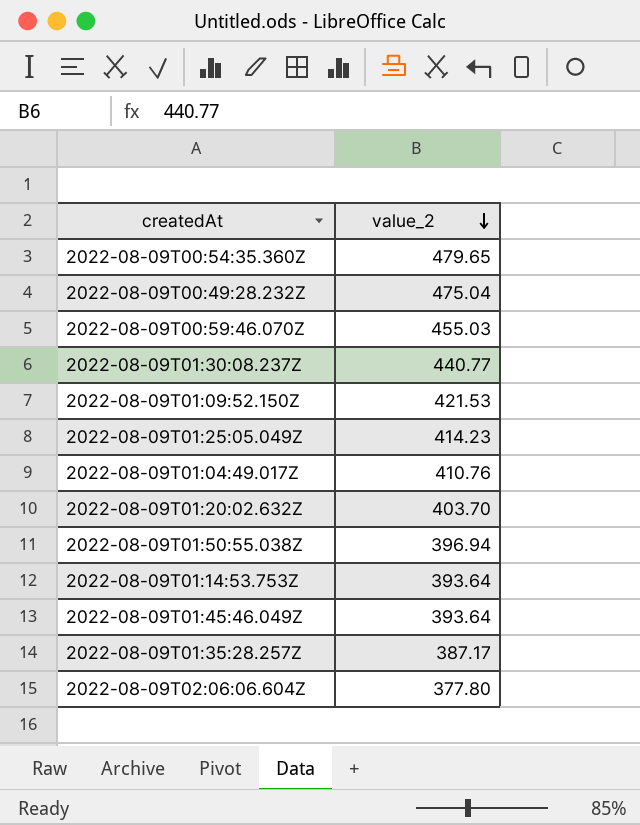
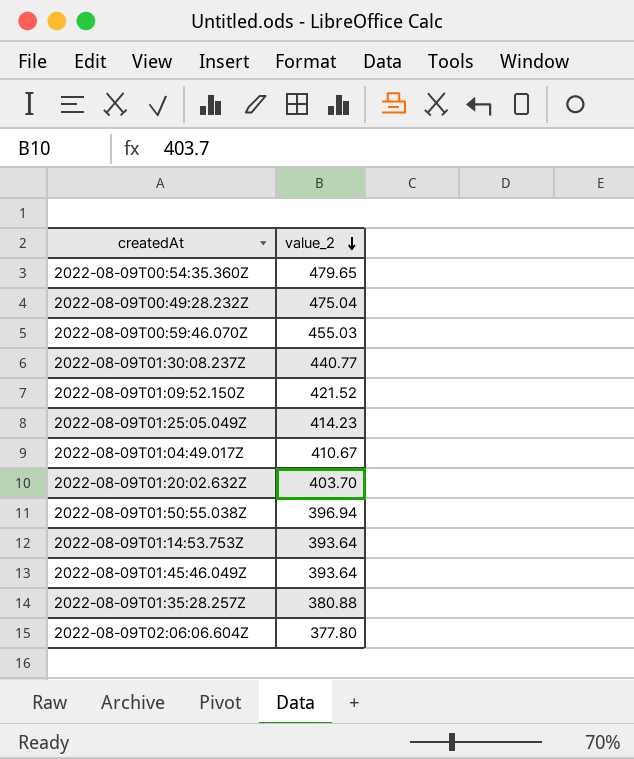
2022-08-09T01:09:52.150Z | value_2: 421.53 -> 421.52
2022-08-09T01:04:49.017Z | value_2: 410.76 -> 410.67
2022-08-09T01:35:28.257Z | value_2: 387.17 -> 380.88

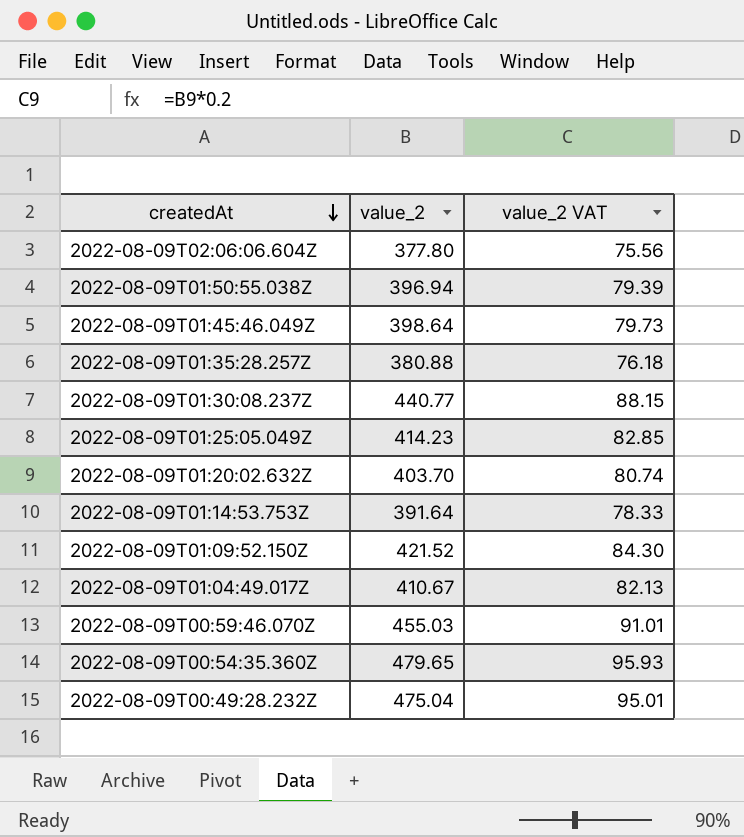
row order: value_2 descending -> createdAt descending
column value_2 VAT | formula: none -> [value_2] * 0.2
2022-08-09T01:45:46.049Z | value_2: 393.64 -> 398.64
2022-08-09T01:14:53.753Z | value_2: 393.64 -> 391.64

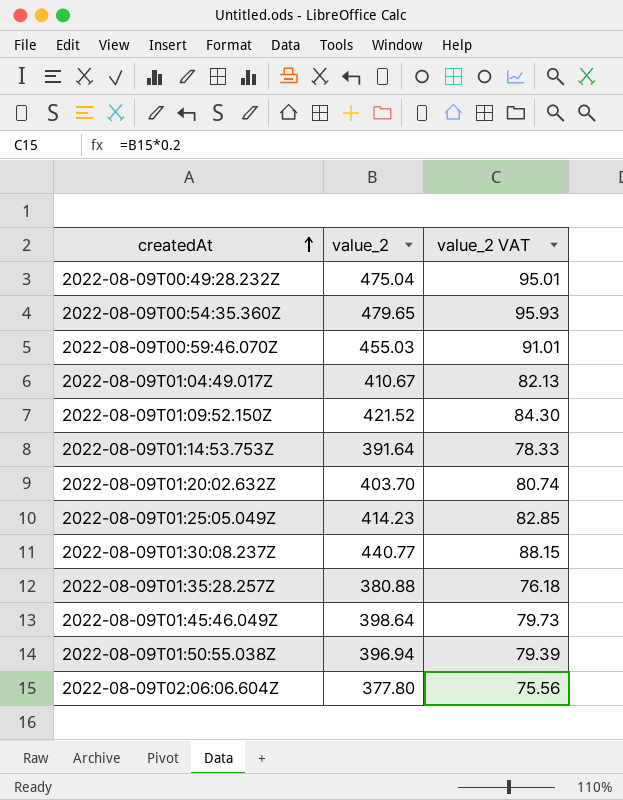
row order: createdAt descending -> createdAt ascending

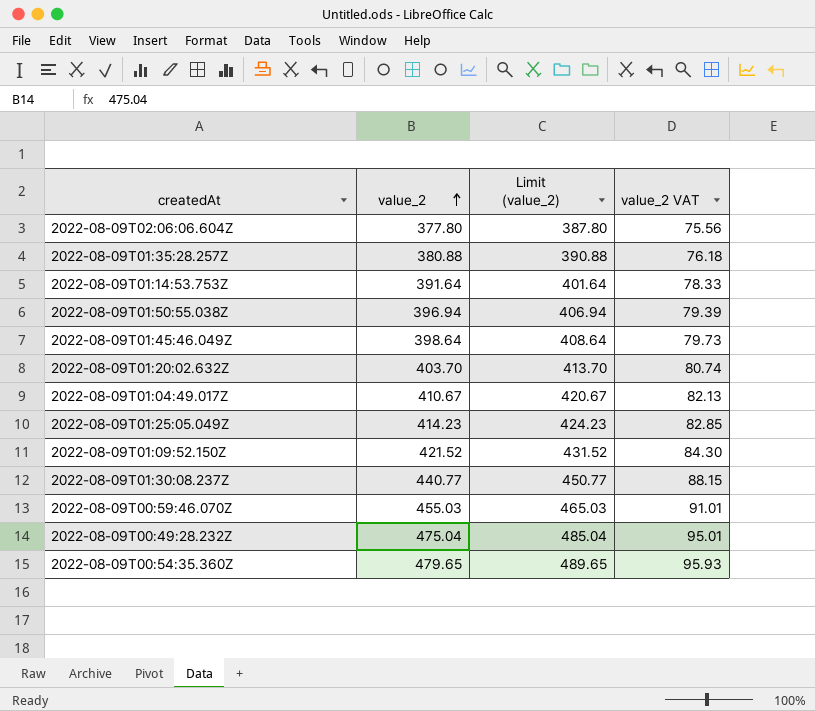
row order: createdAt ascending -> value_2 ascending
column Limit (value_2) | formula: none -> [value_2] + 10

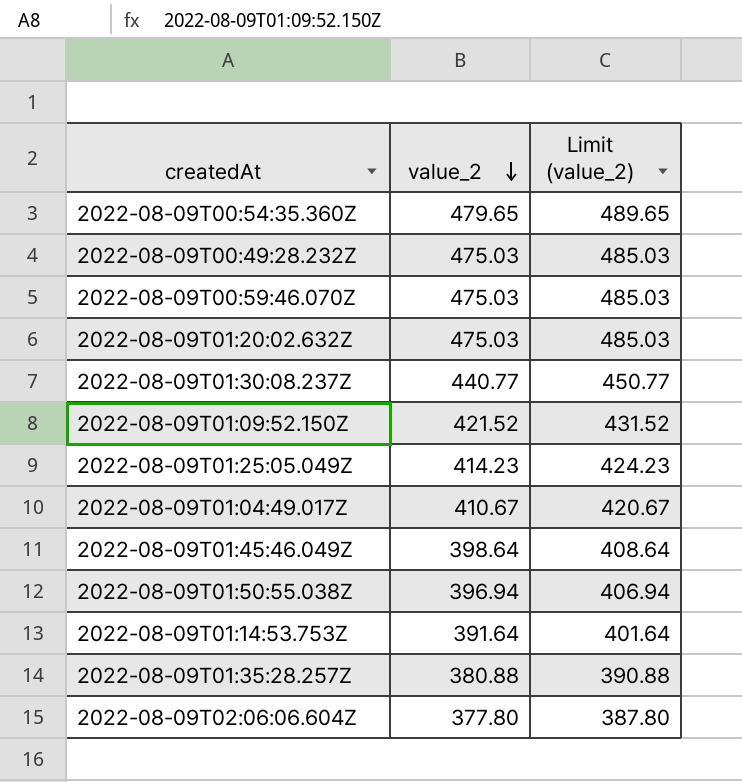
row order: value_2 ascending -> value_2 descending
column value_2 VAT | formula: [value_2] * 0.2 -> none
2022-08-09T00:49:28.232Z | value_2: 475.04 -> 475.03
2022-08-09T00:49:28.232Z | Limit (value_2): 485.04 -> 485.03
2022-08-09T00:59:46.070Z | value_2: 455.03 -> 475.03
2022-08-09T00:59:46.070Z | Limit (value_2): 465.03 -> 485.03
2022-08-09T01:20:02.632Z | value_2: 403.70 -> 475.03
2022-08-09T01:20:02.632Z | Limit (value_2): 413.70 -> 485.03

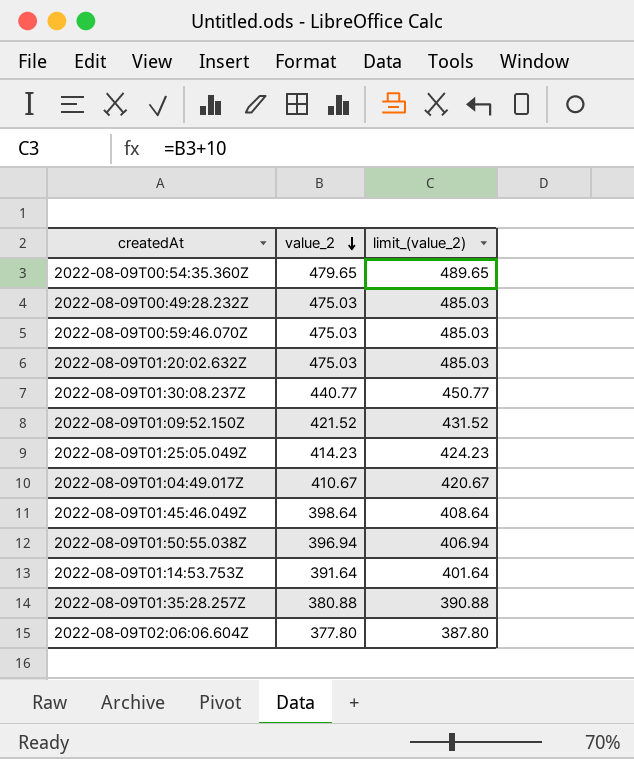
column name: Limit (value_2) -> limit_(value_2)

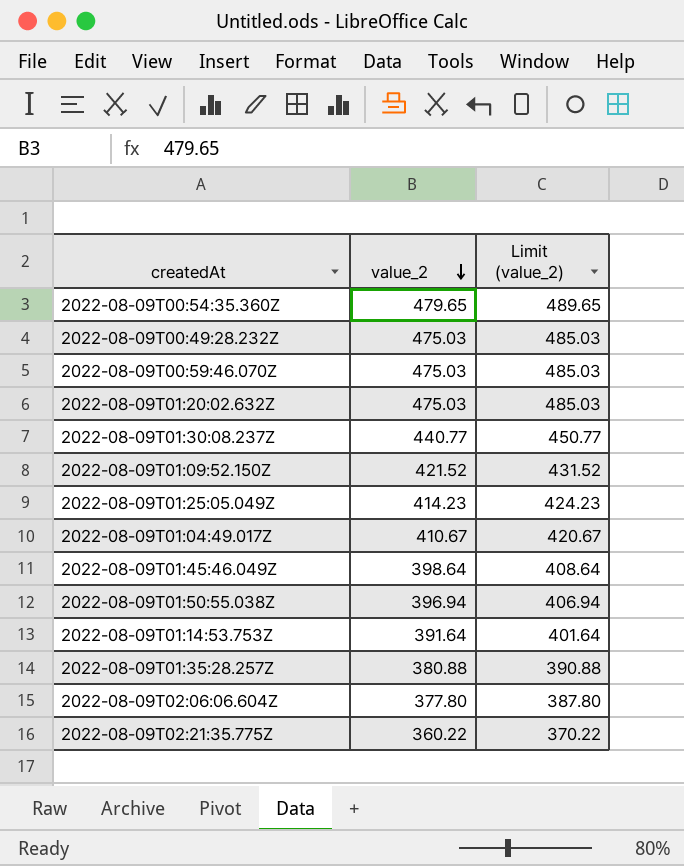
column name: limit_(value_2) -> Limit (value_2)
row 2022-08-09T02:21:35.775Z: none -> 360.22 | 370.22

